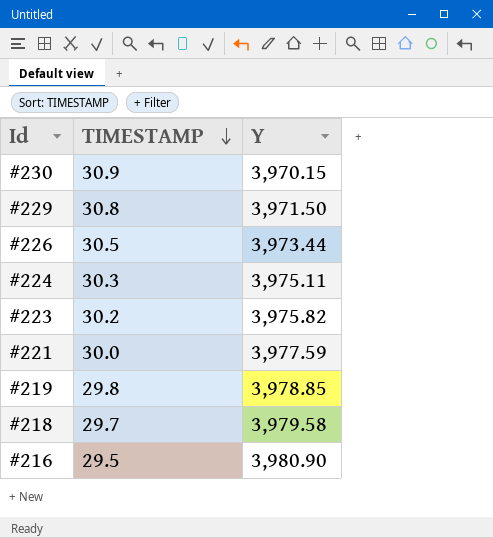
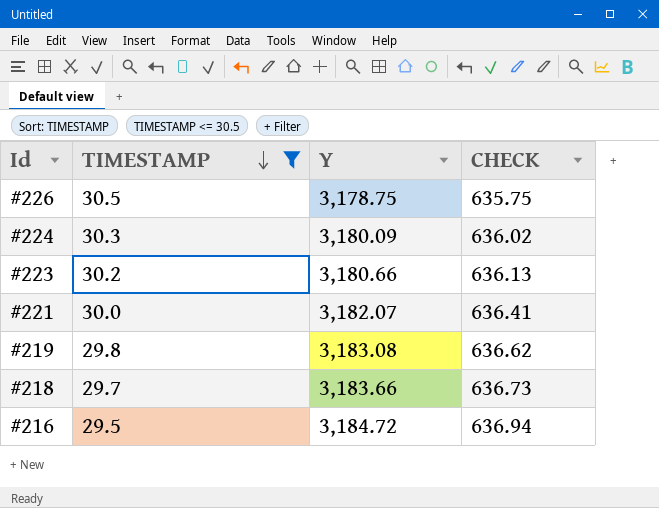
filter: none -> TIMESTAMP <= 30.5
column CHECK | formula: none -> [Y] * 0.2
#226 | Y: 3,973.44 -> 3,178.75
#224 | Y: 3,975.11 -> 3,180.09
#223 | Y: 3,975.82 -> 3,180.66
#221 | Y: 3,977.59 -> 3,182.07
#219 | Y: 3,978.85 -> 3,183.08
#218 | Y: 3,979.58 -> 3,183.66
#216 | Y: 3,980.90 -> 3,184.72

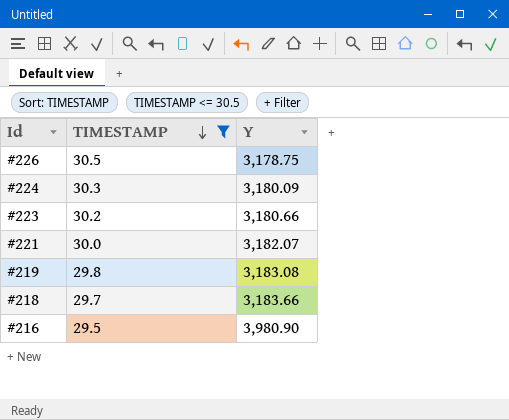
column CHECK | formula: [Y] * 0.2 -> none
#216 | Y: 3,184.72 -> 3,980.90

